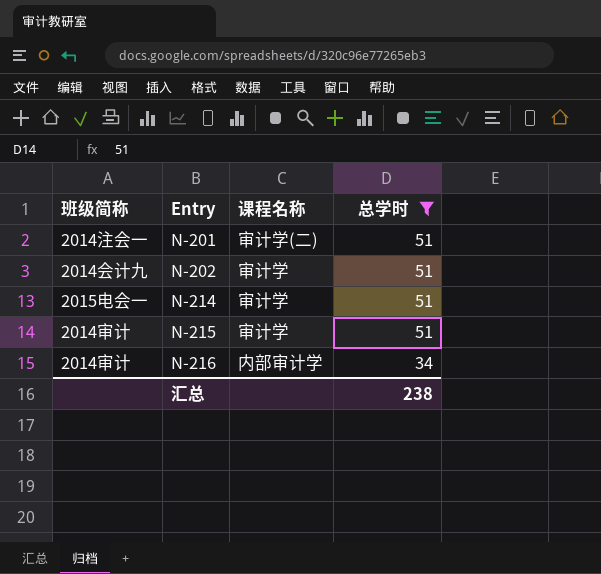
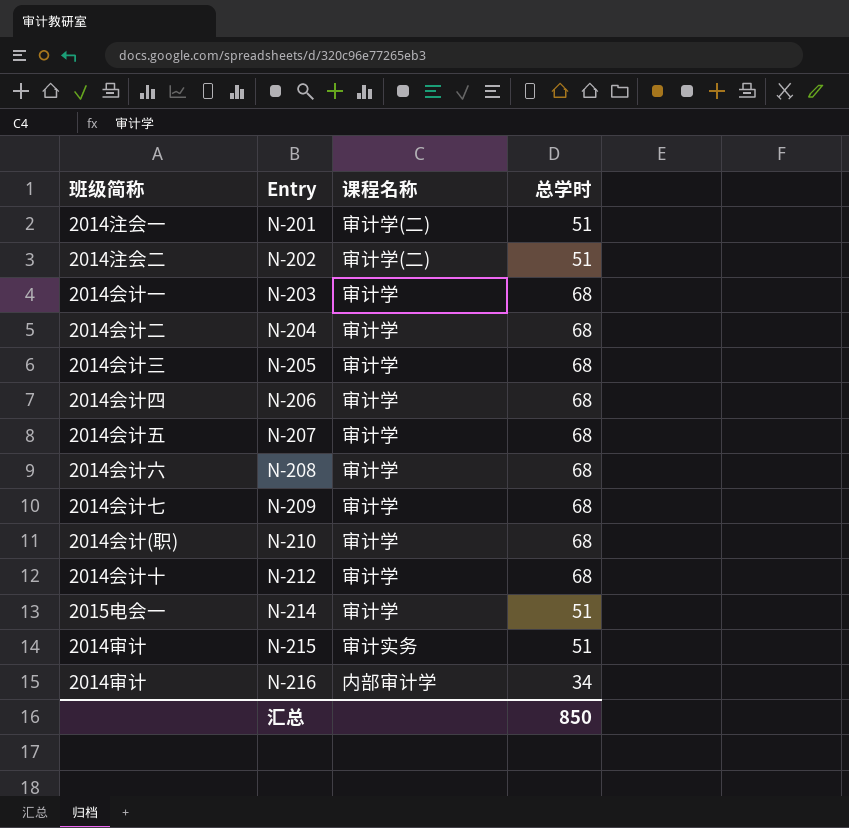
filter: 总学时 != 68 -> none
N-202 | 班级简称: 2014会计九 -> 2014注会二
N-202 | 课程名称: 审计学 -> 审计学(二)
N-215 | 课程名称: 审计学 -> 审计实务
汇总 | 总学时: 238 -> 850

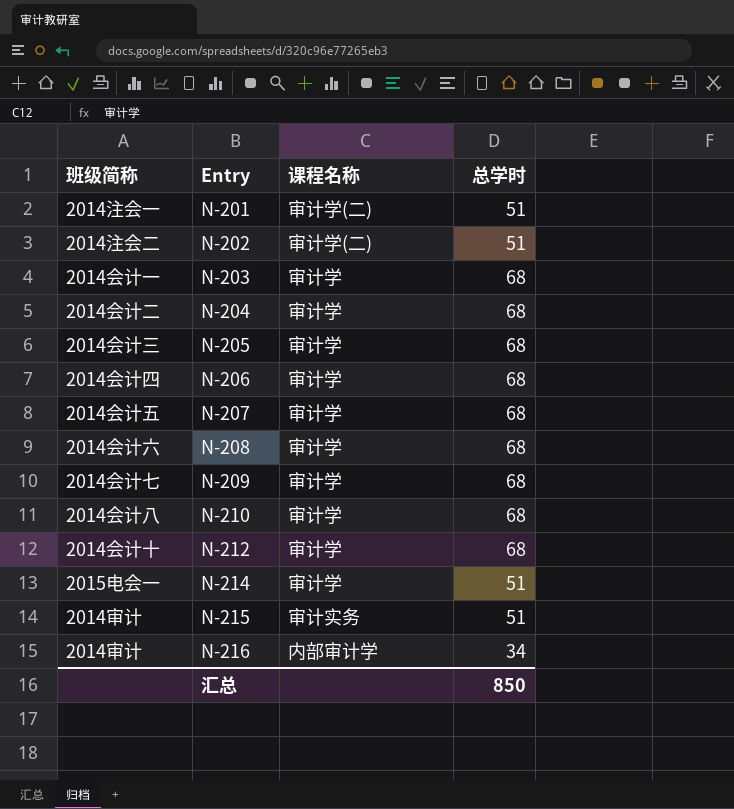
N-210 | 班级简称: 2014会计(职) -> 2014会计八

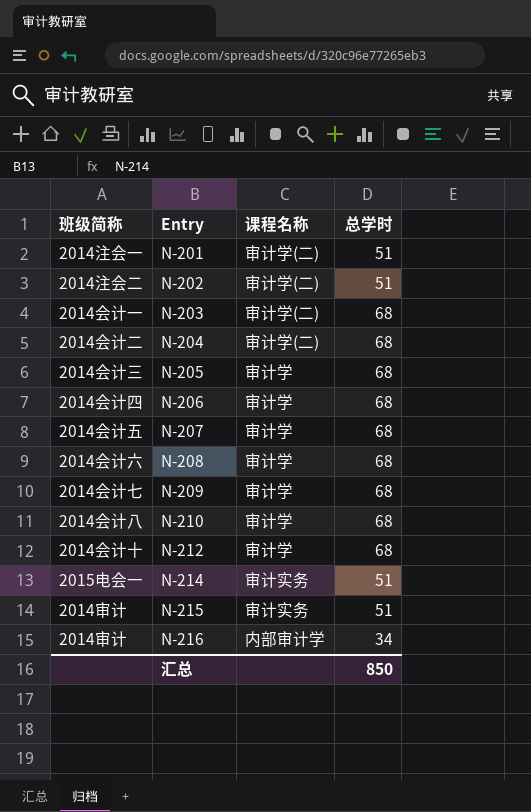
N-203 | 课程名称: 审计学 -> 审计学(二)
N-204 | 课程名称: 审计学 -> 审计学(二)
N-214 | 课程名称: 审计学 -> 审计实务

